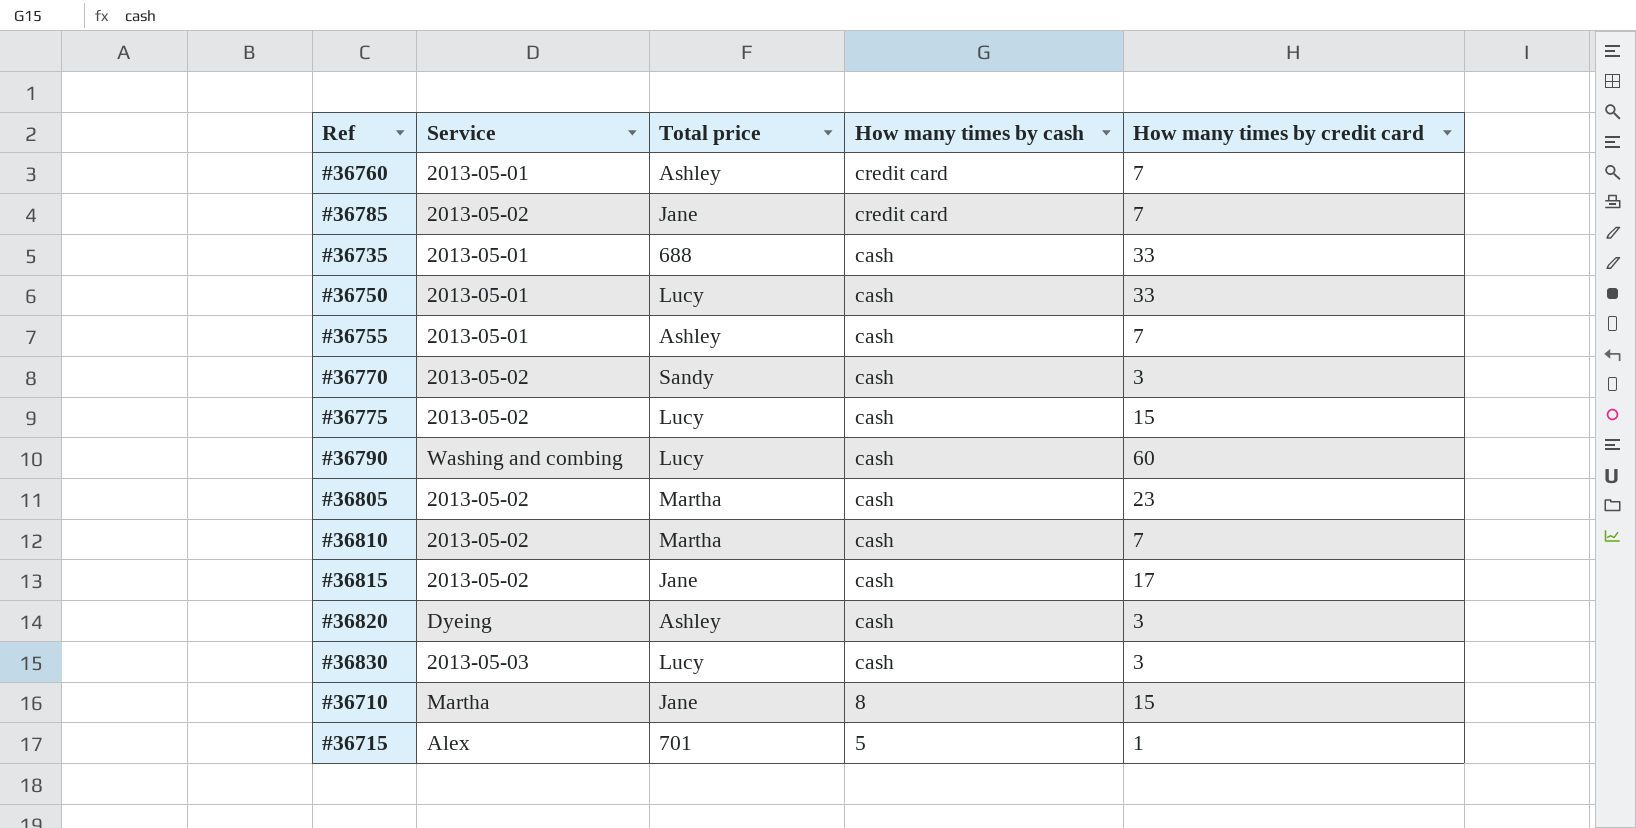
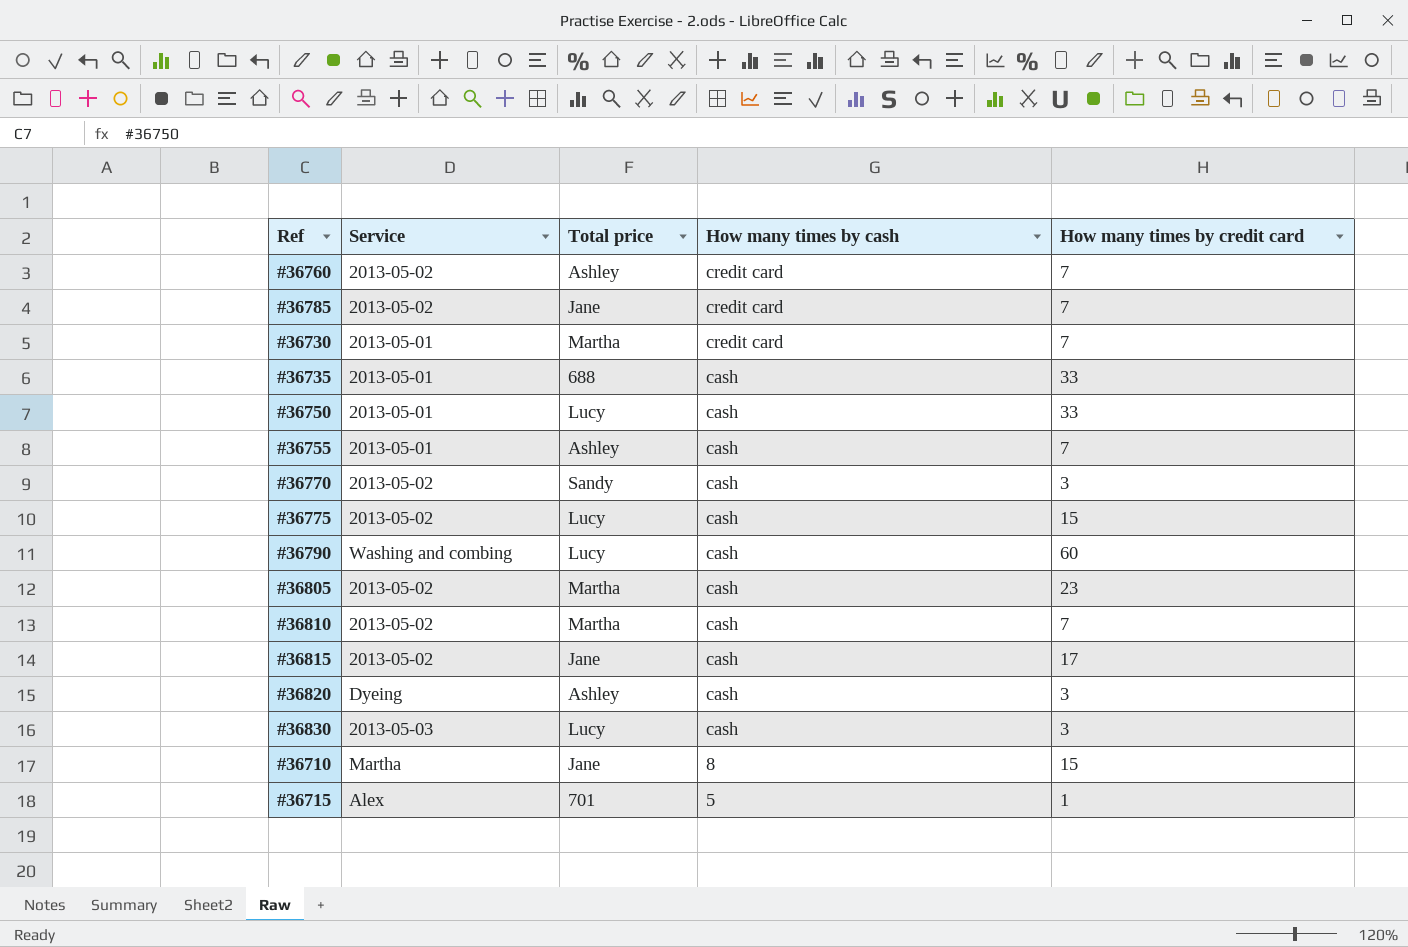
#36760 | Service: 2013-05-01 -> 2013-05-02
row #36730: none -> 2013-05-01 | Martha | credit card | 7

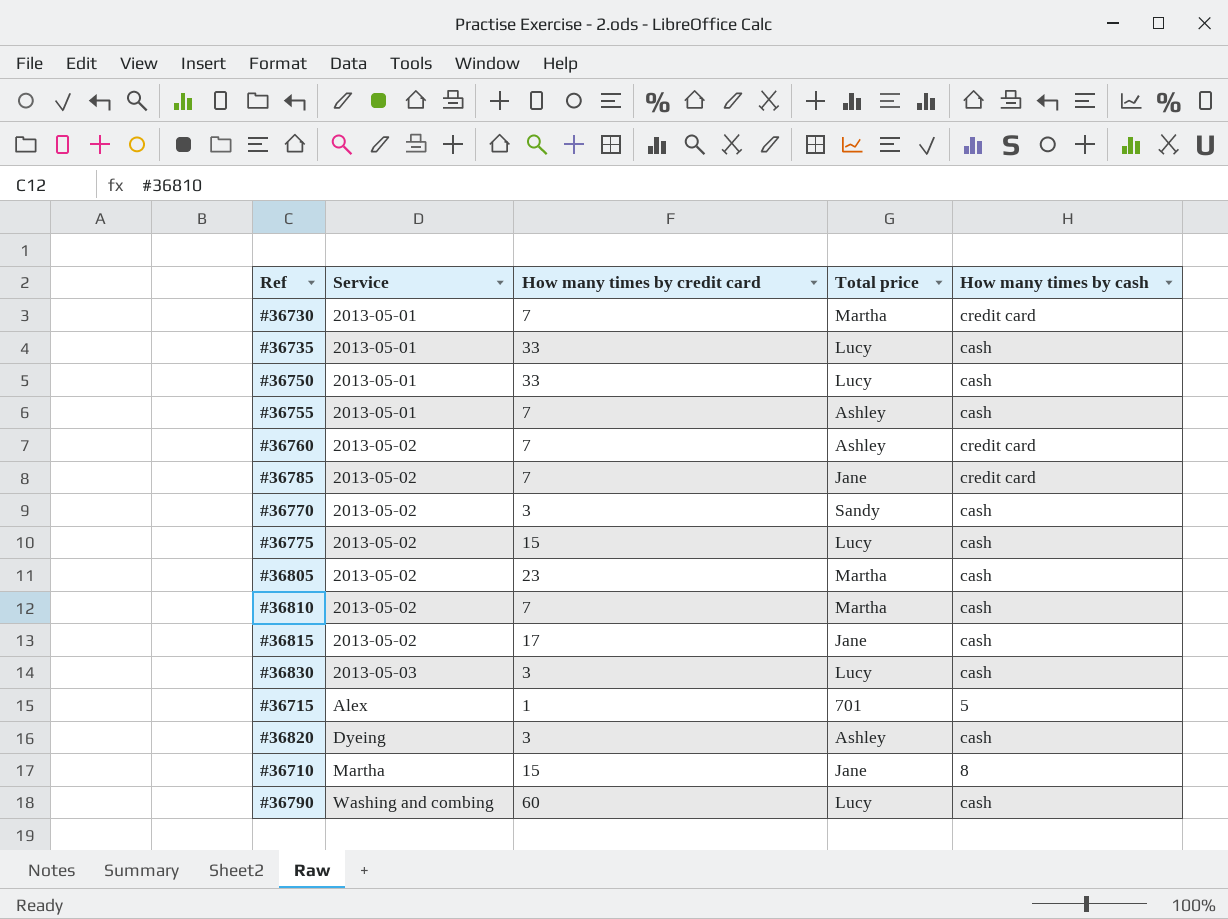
row order: How many times by cash descending -> Service ascending
column How many times by credit card | position: 5 -> 3
#36735 | Total price: 688 -> Lucy

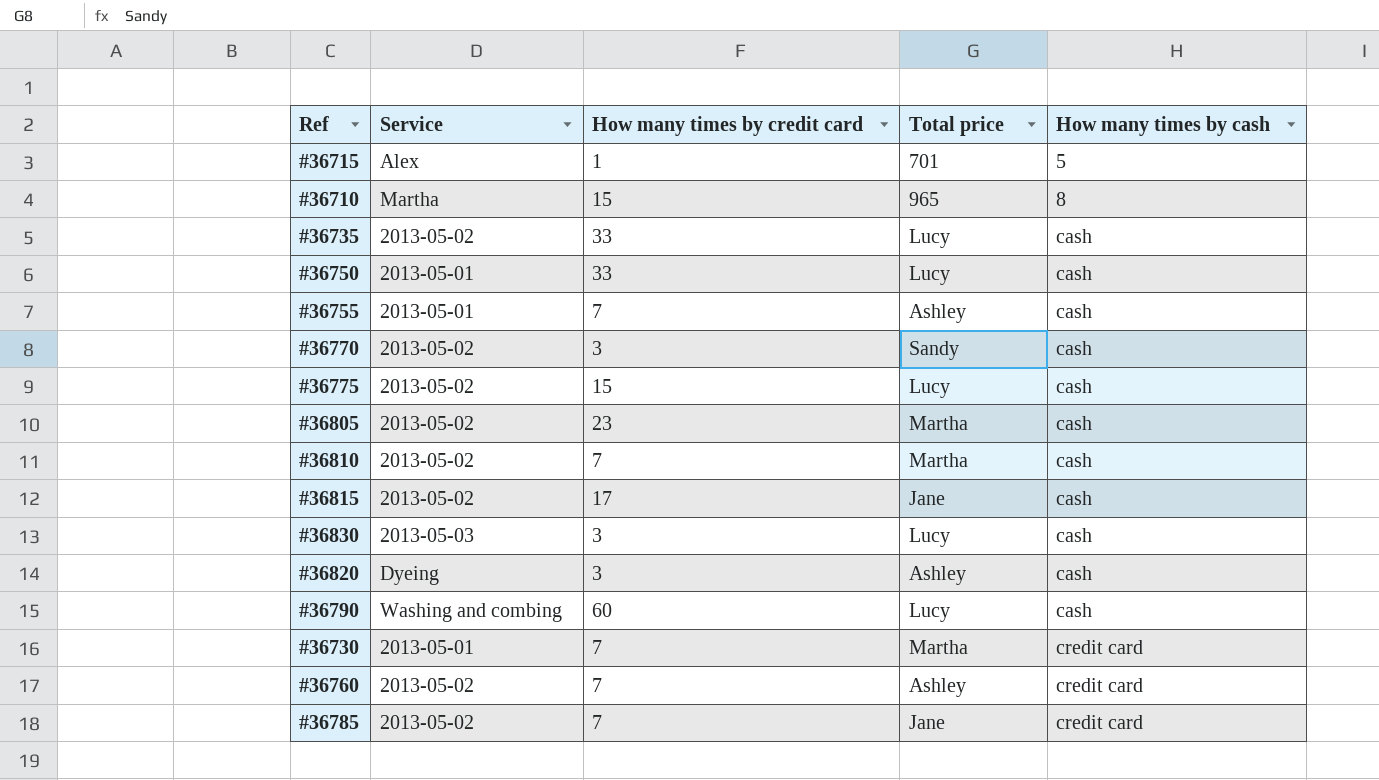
row order: Service ascending -> How many times by cash ascending
#36710 | Total price: Jane -> 965
#36735 | Service: 2013-05-01 -> 2013-05-02

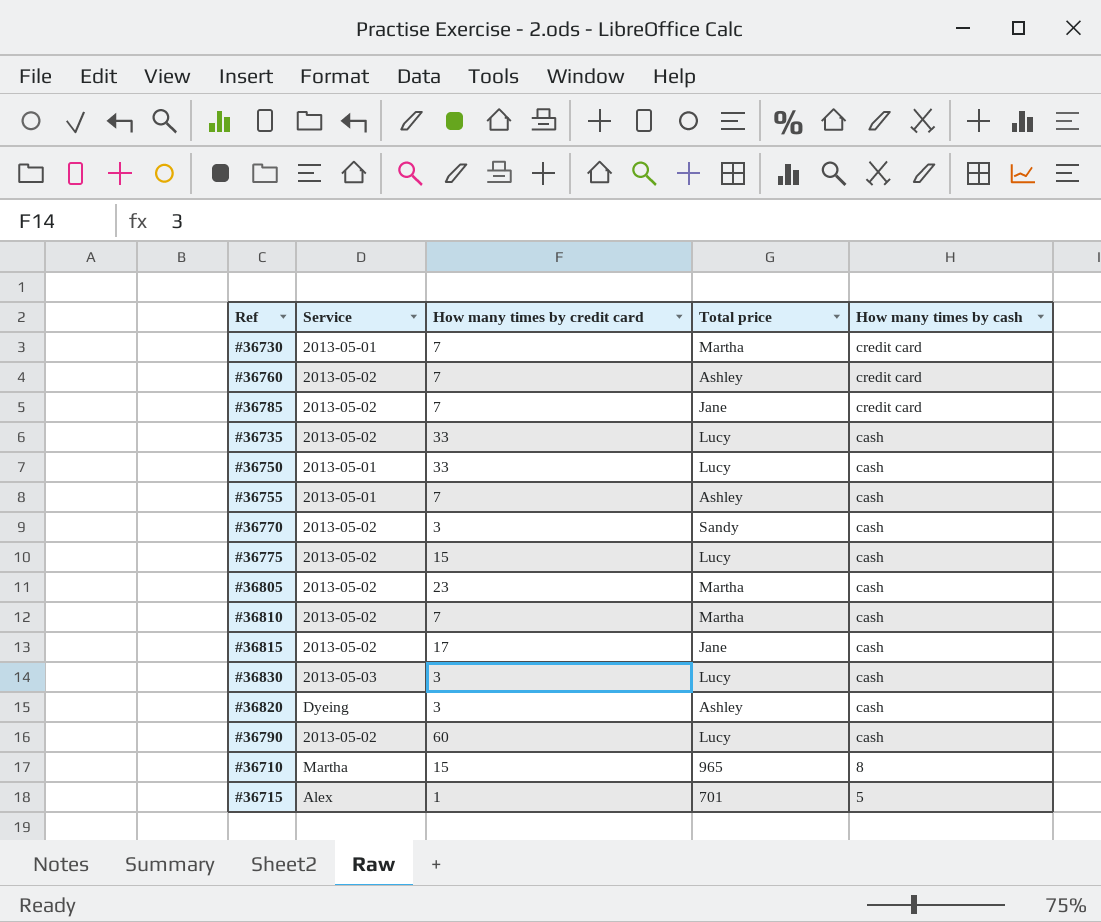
row order: How many times by cash ascending -> How many times by cash descending
#36790 | Service: Washing and combing -> 2013-05-02

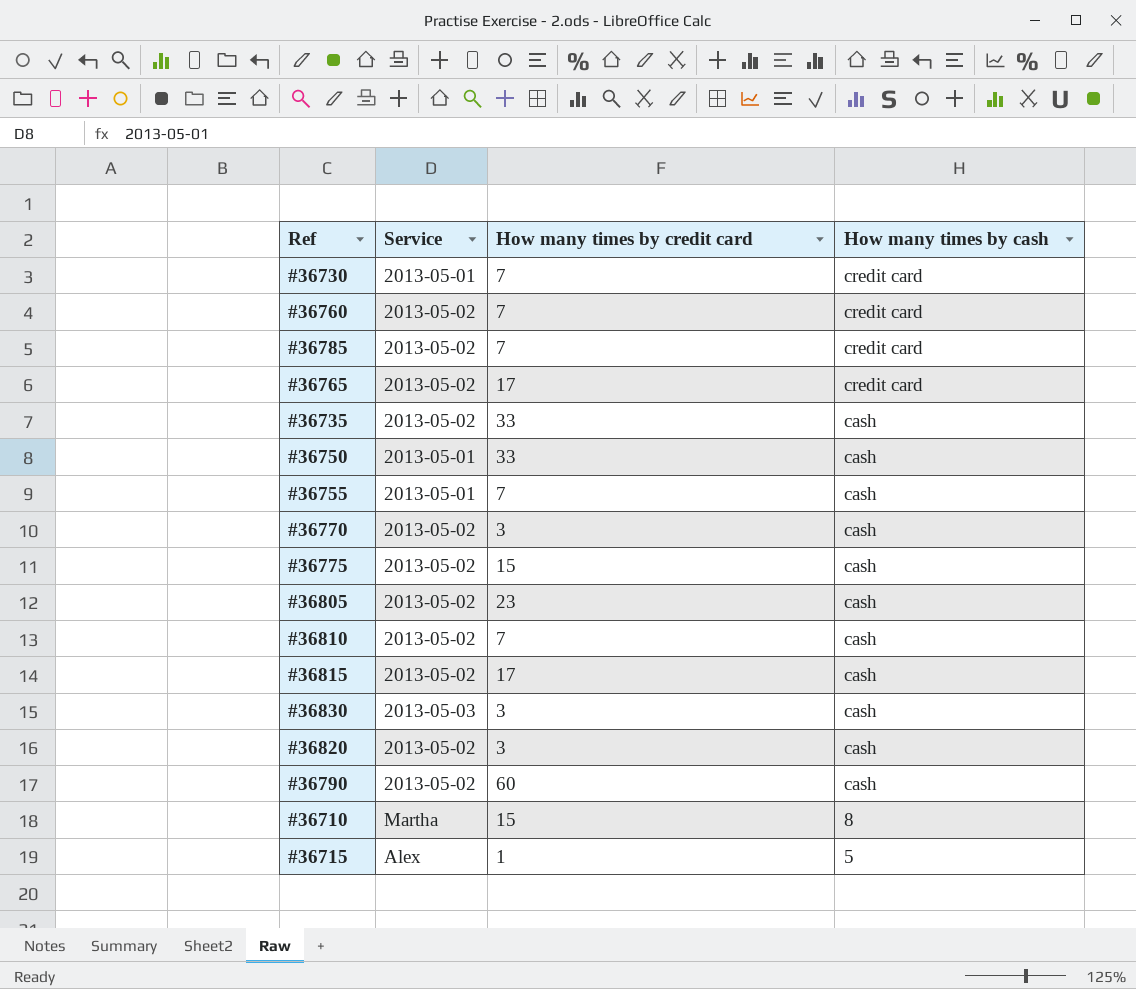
column Total price | position: 4 -> none
row #36765: none -> 2013-05-02 | 17 | credit card
#36820 | Service: Dyeing -> 2013-05-02

